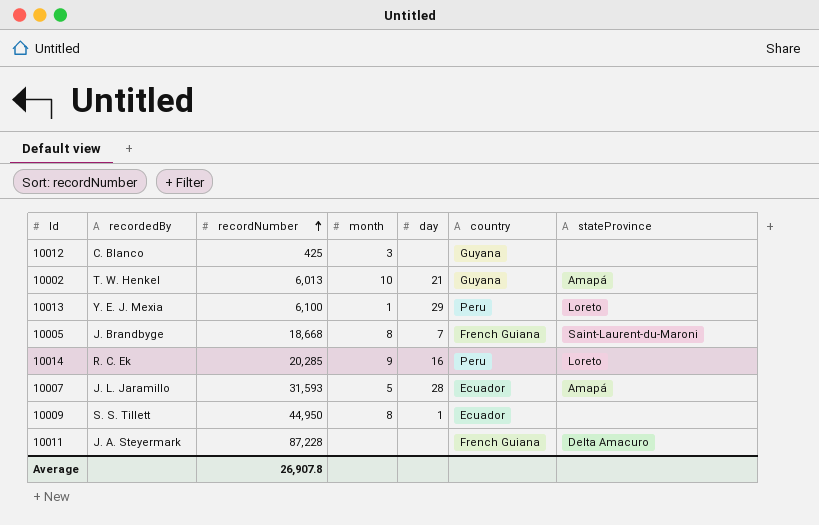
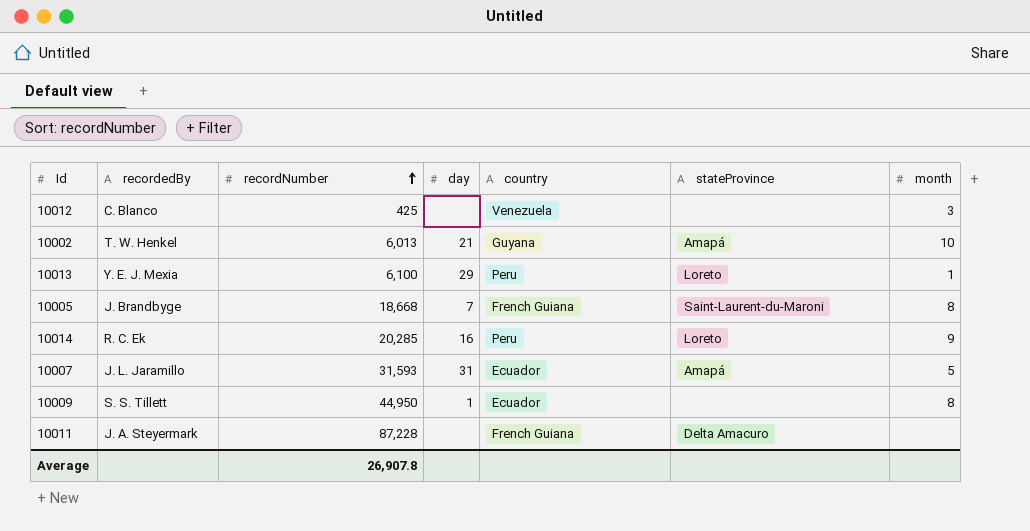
column month | position: 4 -> 7
10012 | country: Guyana -> Venezuela
10007 | day: 28 -> 31

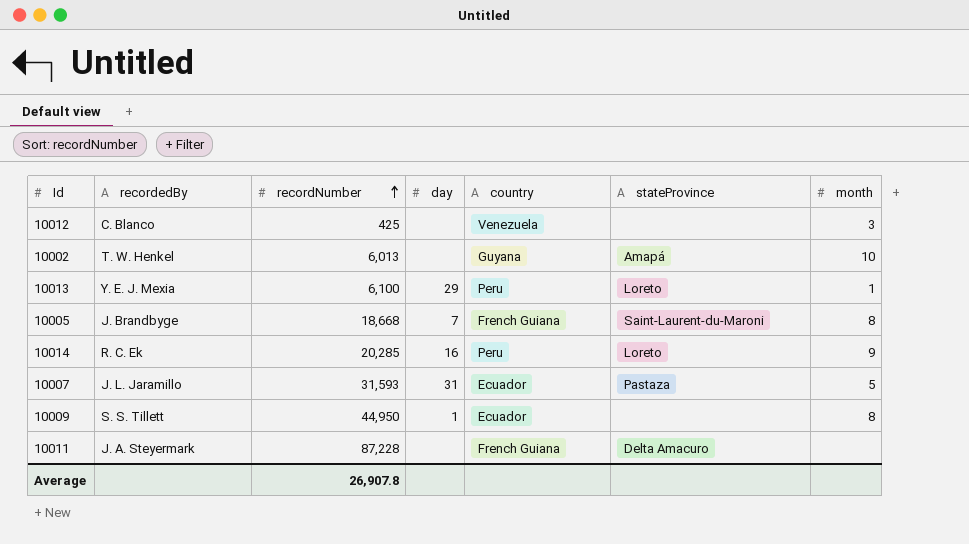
10002 | day: 21 -> none
10007 | stateProvince: Amapá -> Pastaza

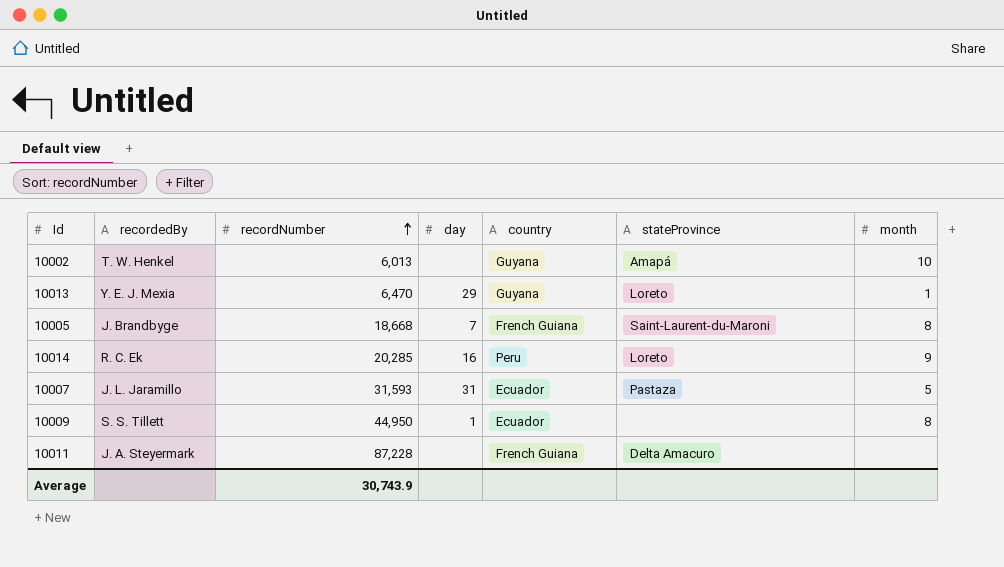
row 10012: C. Blanco | 425 | none | Venezuela | none | 3 -> none
10013 | recordNumber: 6,100 -> 6,470
10013 | country: Peru -> Guyana
Average | recordNumber: 26,907.8 -> 30,743.9

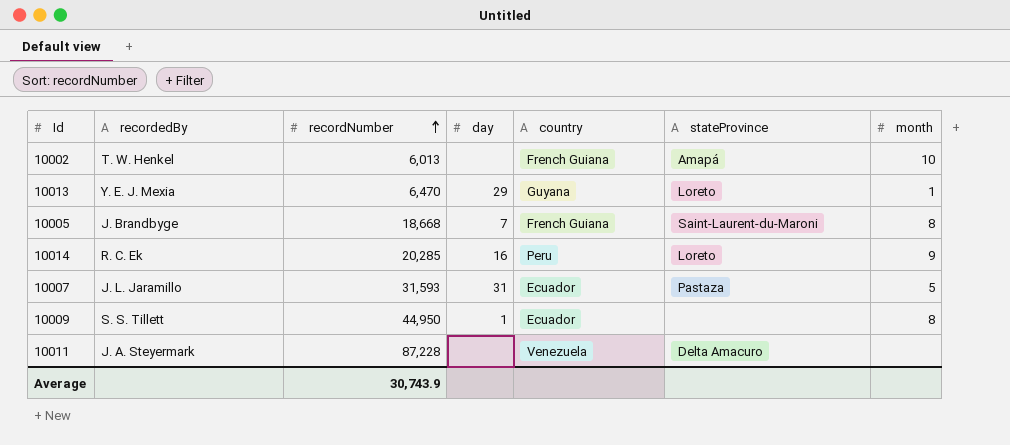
10002 | country: Guyana -> French Guiana
10011 | country: French Guiana -> Venezuela

